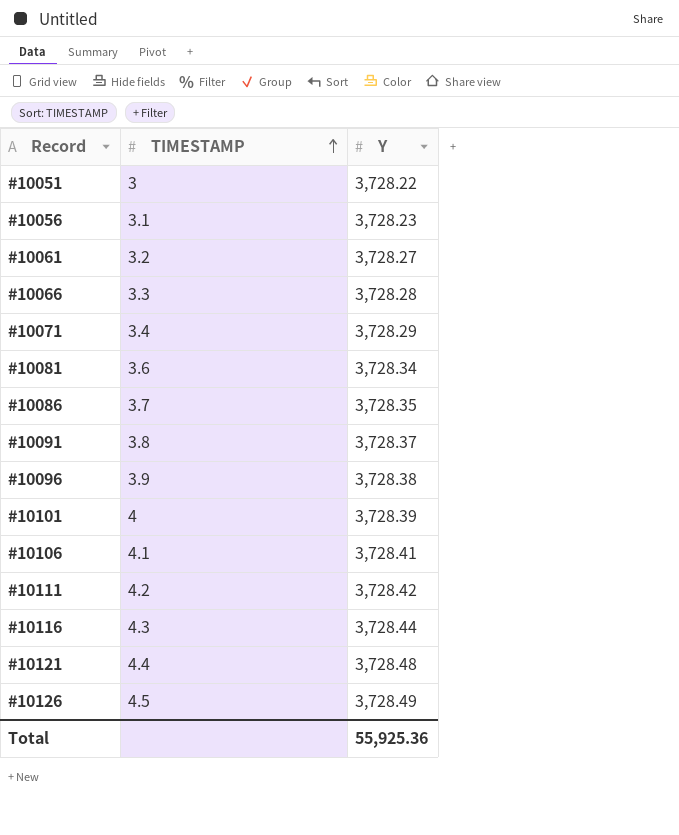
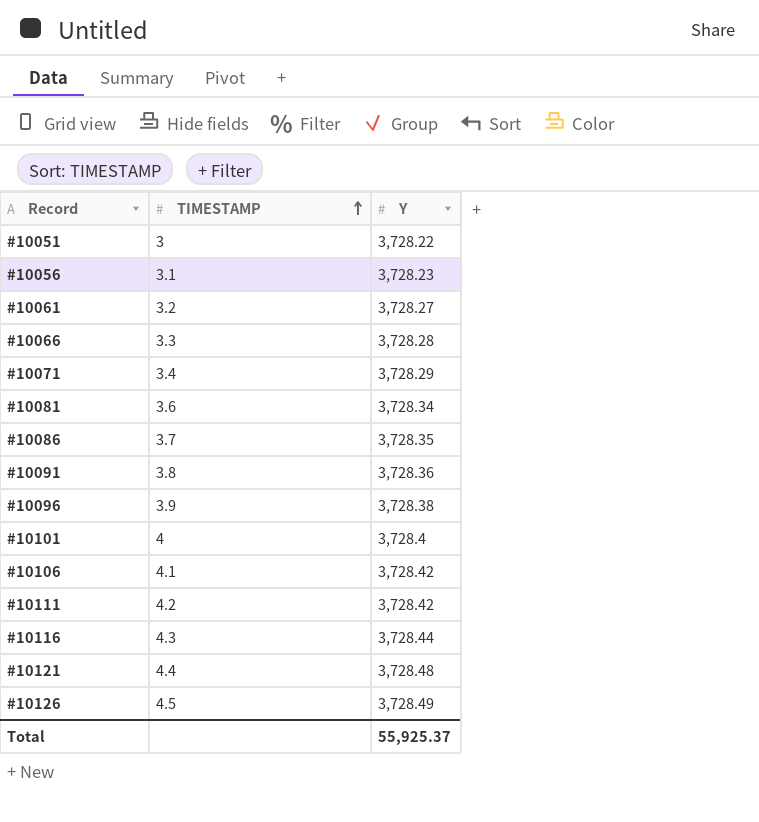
#10091 | Y: 3,728.37 -> 3,728.36
#10101 | Y: 3,728.39 -> 3,728.4
#10106 | Y: 3,728.41 -> 3,728.42
Total | Y: 55,925.36 -> 55,925.37

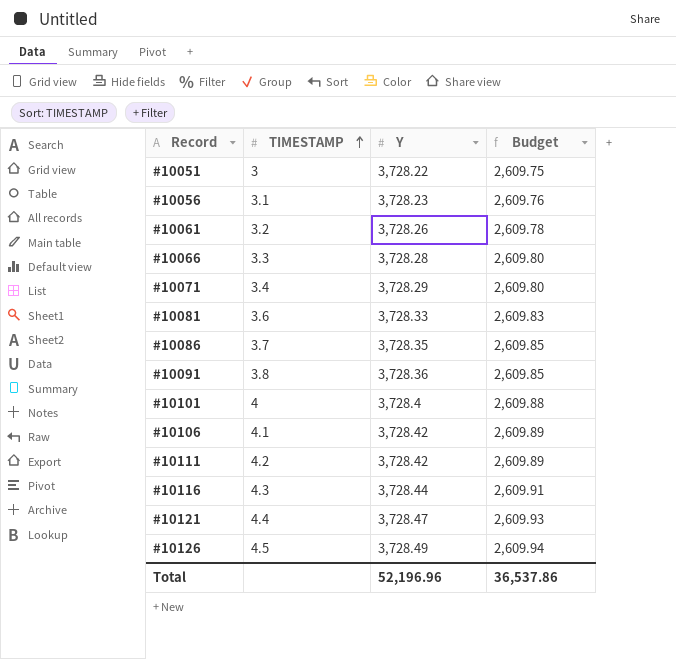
column Budget | formula: none -> [Y] * 0.7
row #10096: 3.9 | 3,728.38 -> none
#10061 | Y: 3,728.27 -> 3,728.26
#10081 | Y: 3,728.34 -> 3,728.33
#10121 | Y: 3,728.48 -> 3,728.47
Total | Y: 55,925.37 -> 52,196.96

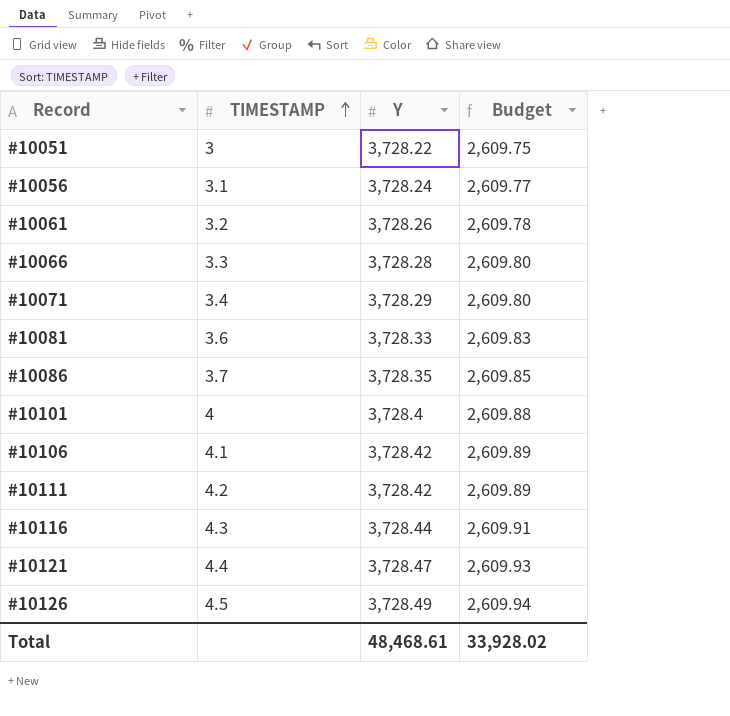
row #10091: 3.8 | 3,728.36 | 2,609.85 -> none
#10056 | Y: 3,728.23 -> 3,728.24
#10056 | Budget: 2,609.76 -> 2,609.77
Total | Y: 52,196.96 -> 48,468.61
Total | Budget: 36,537.86 -> 33,928.02

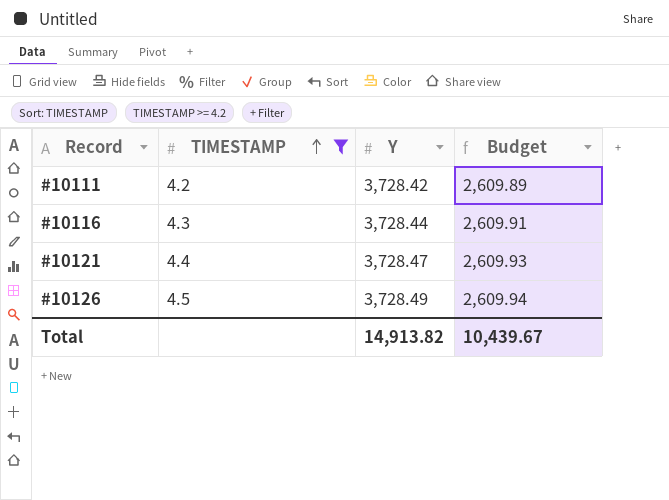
filter: none -> TIMESTAMP >= 4.2
Total | Y: 48,468.61 -> 14,913.82
Total | Budget: 33,928.02 -> 10,439.67

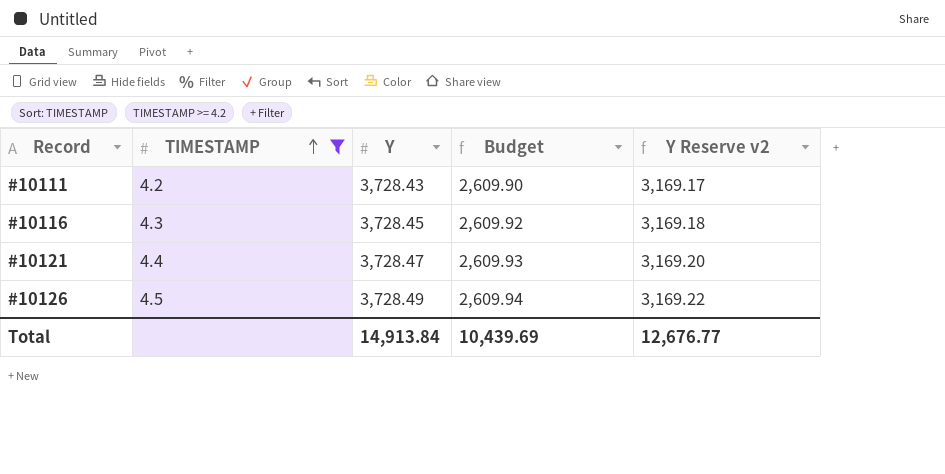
column Y Reserve v2 | formula: none -> [Y] * 0.85
#10111 | Y: 3,728.42 -> 3,728.43
#10111 | Budget: 2,609.89 -> 2,609.90
#10116 | Y: 3,728.44 -> 3,728.45
#10116 | Budget: 2,609.91 -> 2,609.92
Total | Y: 14,913.82 -> 14,913.84
Total | Budget: 10,439.67 -> 10,439.69

